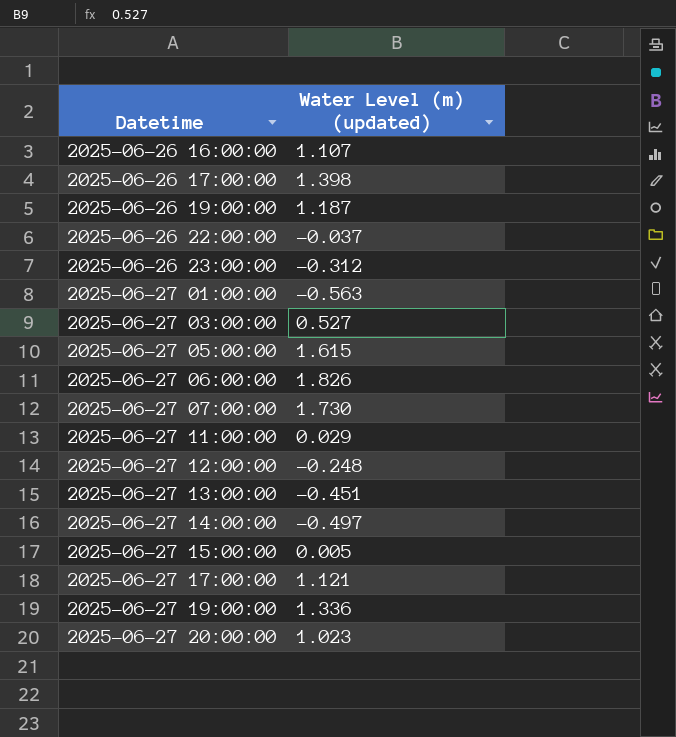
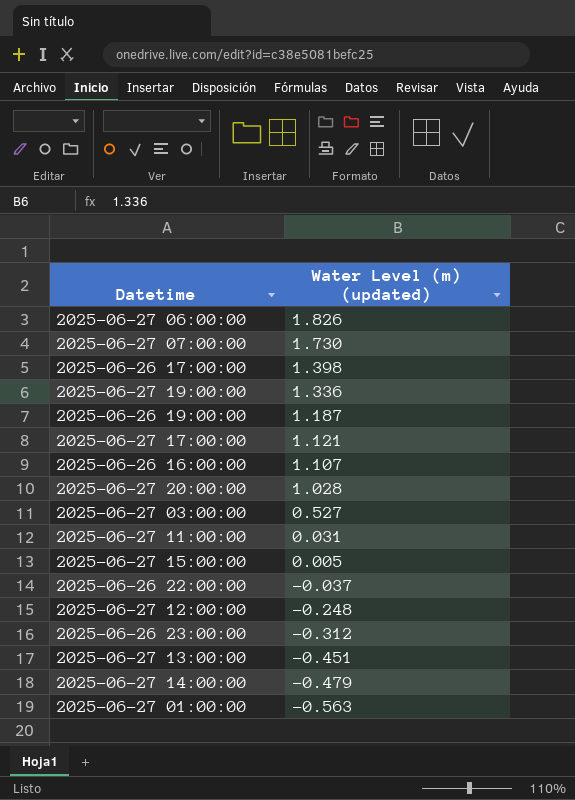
row order: Datetime ascending -> Water Level (m) (updated) descending
row 2025-06-27 05:00:00: 1.615 -> none
2025-06-27 20:00:00 | Water Level (m) (updated): 1.023 -> 1.028
2025-06-27 11:00:00 | Water Level (m) (updated): 0.029 -> 0.031
2025-06-27 14:00:00 | Water Level (m) (updated): -0.497 -> -0.479

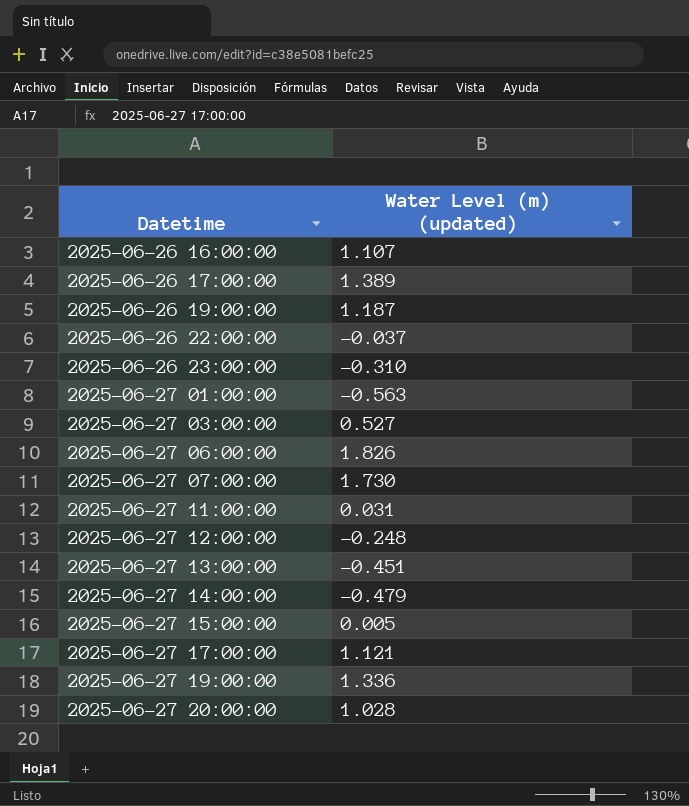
row order: Water Level (m) (updated) descending -> Datetime ascending
2025-06-26 17:00:00 | Water Level (m) (updated): 1.398 -> 1.389
2025-06-26 23:00:00 | Water Level (m) (updated): -0.312 -> -0.310

